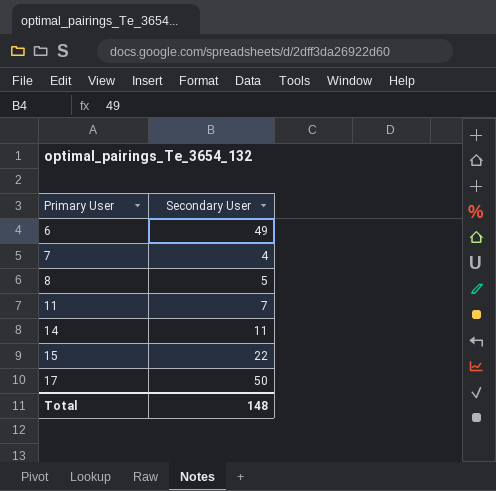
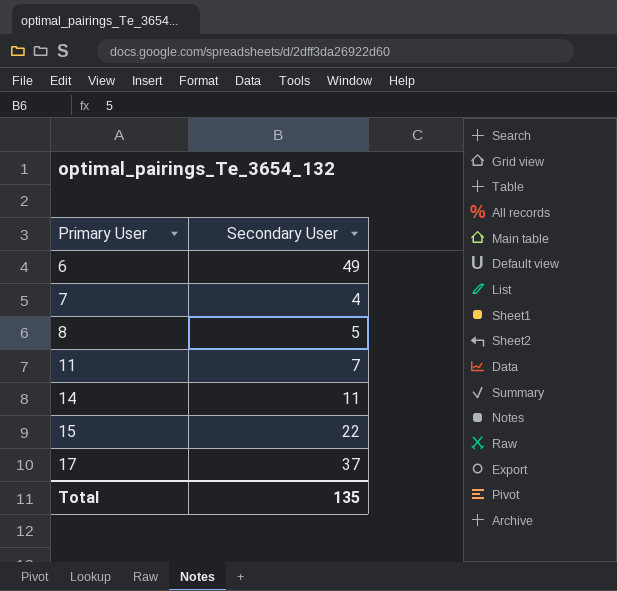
17 | Secondary User: 50 -> 37
Total | Secondary User: 148 -> 135

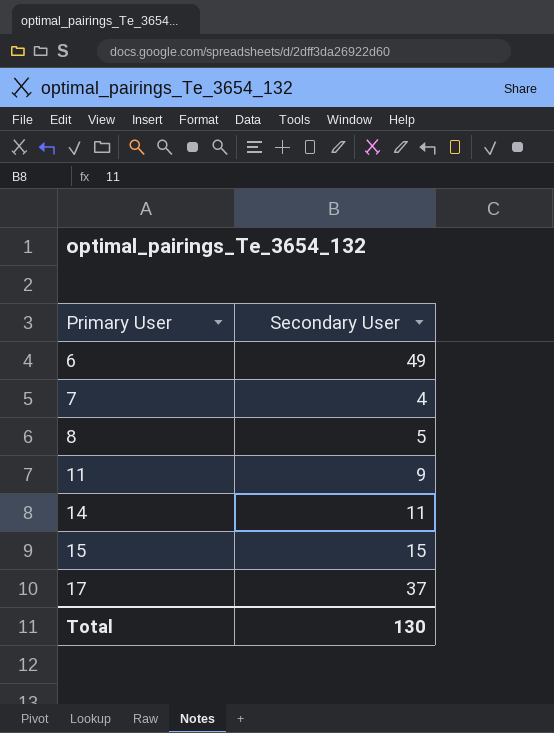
11 | Secondary User: 7 -> 9
15 | Secondary User: 22 -> 15
Total | Secondary User: 135 -> 130

